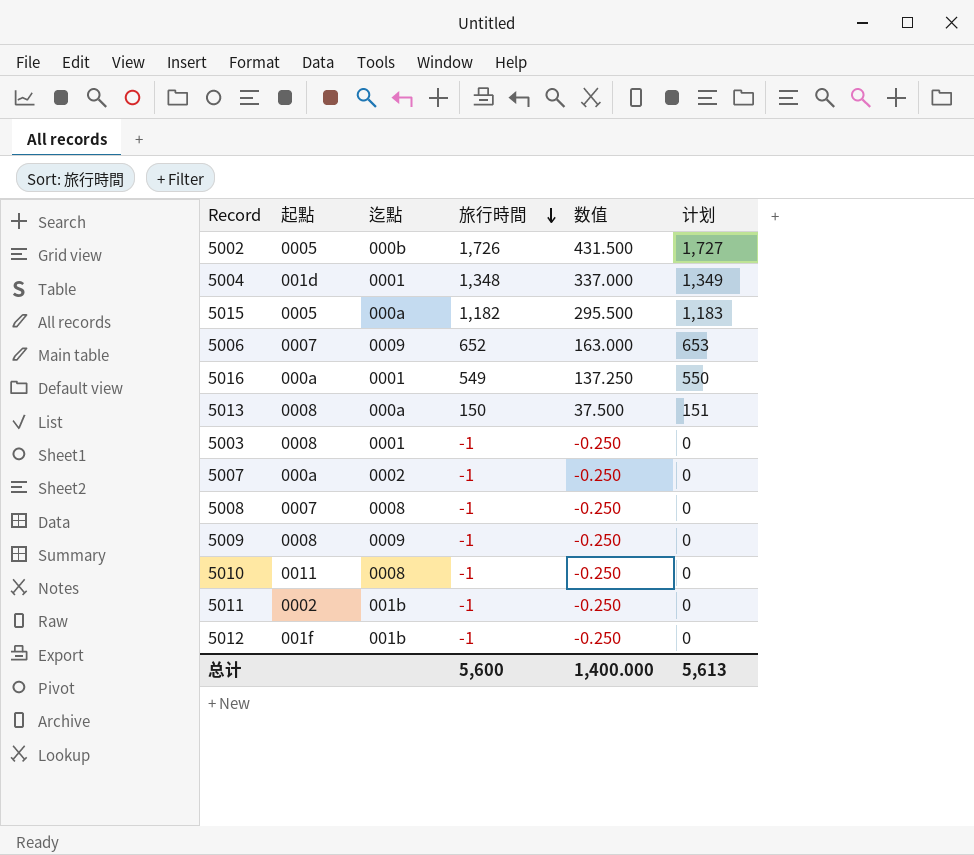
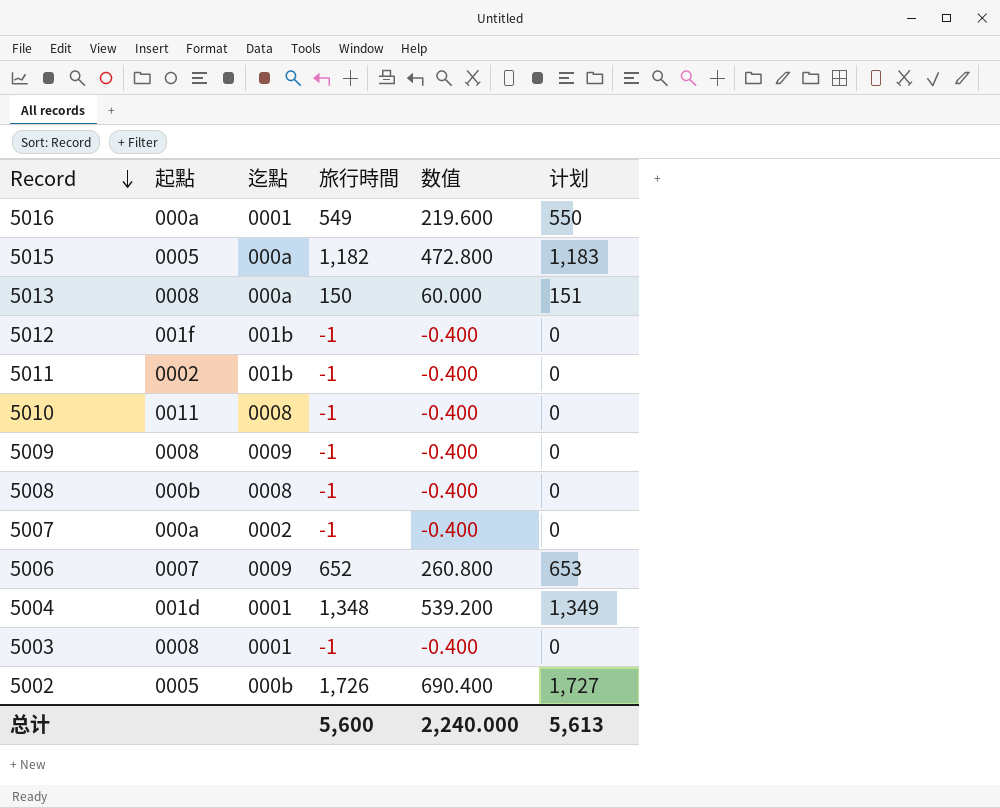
row order: 旅行時間 descending -> Record descending
column 数值 | formula: [旅行時間] * 0.25 -> [旅行時間] * 0.4
5008 | 起點: 0007 -> 000b
总计 | 数值: 1,400.000 -> 2,240.000

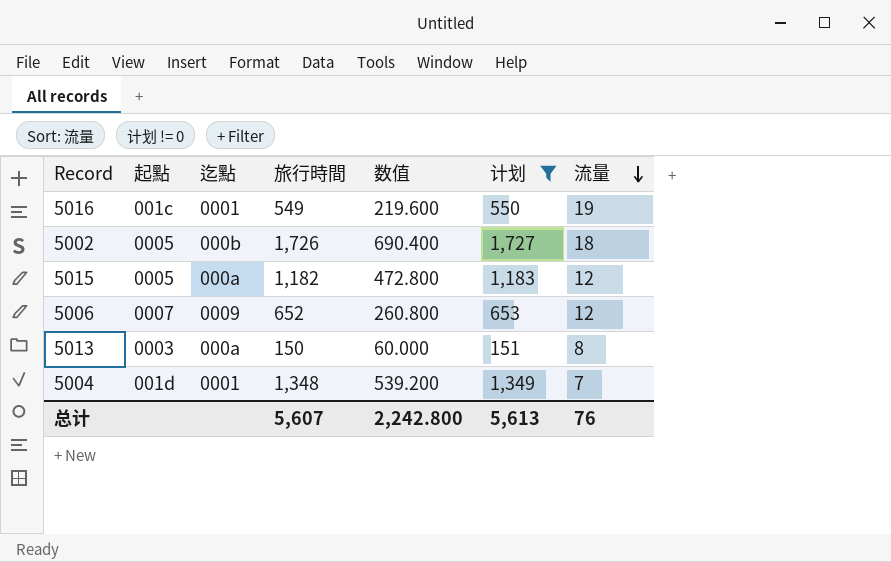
filter: none -> 计划 != 0
row order: Record descending -> 流量 descending
column 流量 | position: none -> 7
5016 | 起點: 000a -> 001c
5013 | 起點: 0008 -> 0003
总计 | 旅行時間: 5,600 -> 5,607
总计 | 数值: 2,240.000 -> 2,242.800

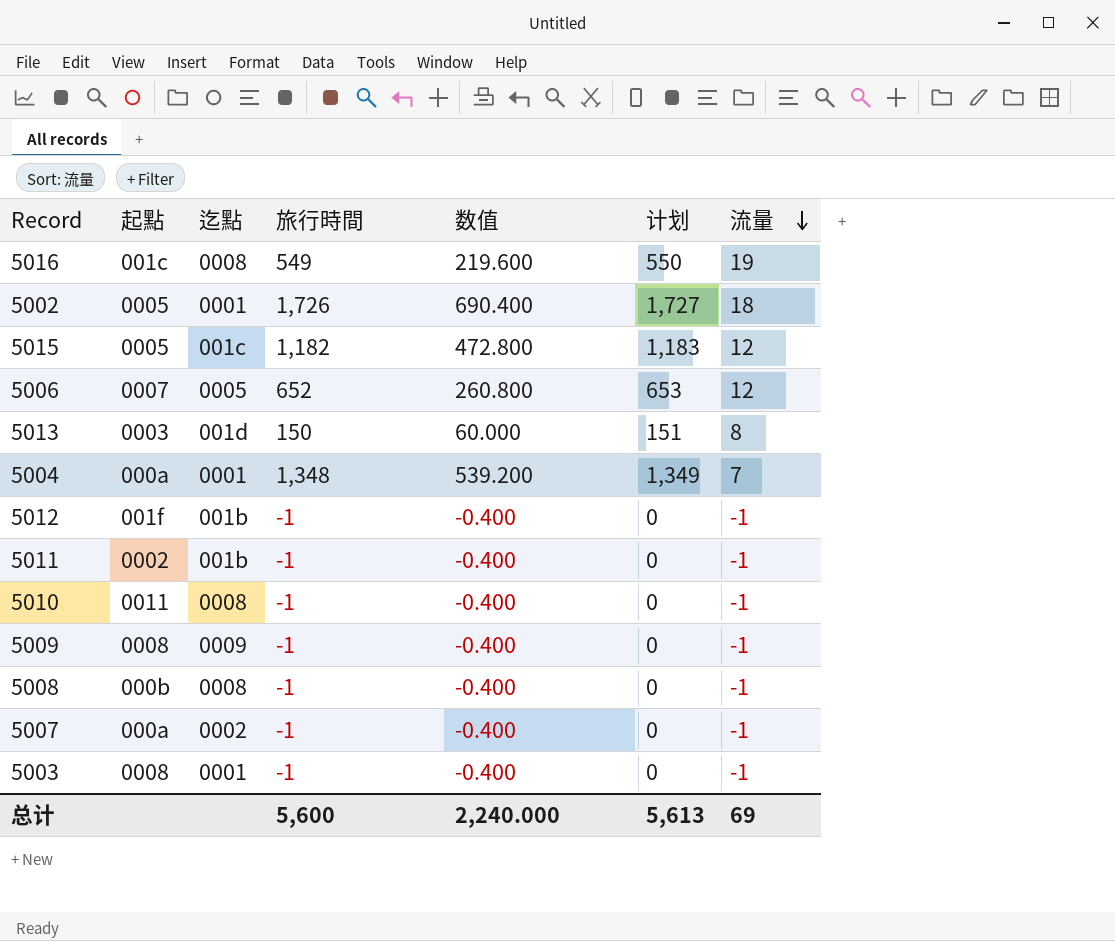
filter: 计划 != 0 -> none
5016 | 迄點: 0001 -> 0008
5002 | 迄點: 000b -> 0001
5015 | 迄點: 000a -> 001c
5006 | 迄點: 0009 -> 0005
5013 | 迄點: 000a -> 001d
5004 | 起點: 001d -> 000a
总计 | 旅行時間: 5,607 -> 5,600
总计 | 数值: 2,242.800 -> 2,240.000
总计 | 流量: 76 -> 69

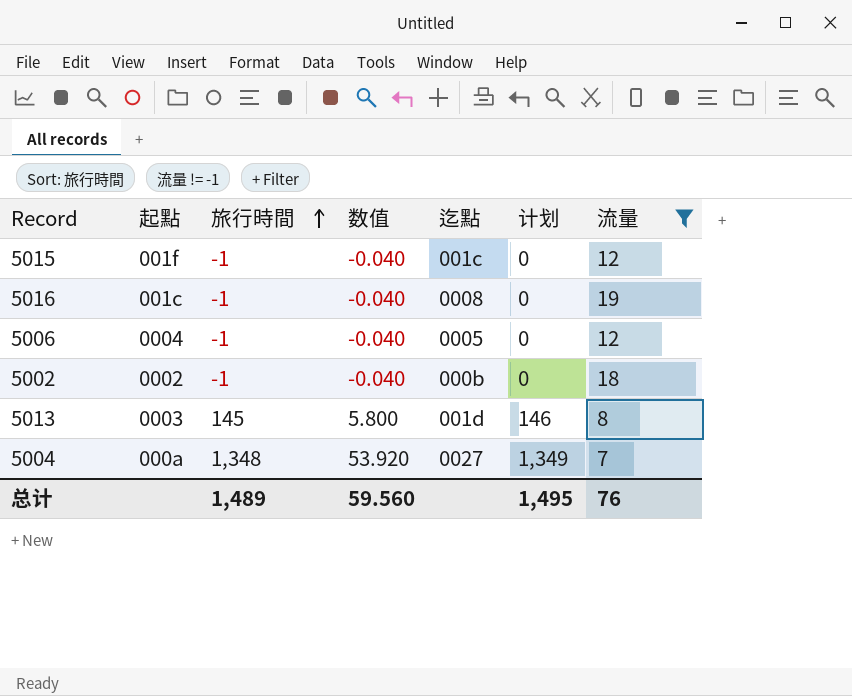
filter: none -> 流量 != -1
row order: 流量 descending -> 旅行時間 ascending
column 数值 | formula: [旅行時間] * 0.4 -> [旅行時間] * 0.04
column 迄點 | position: 3 -> 5
5015 | 起點: 0005 -> 001f
5015 | 旅行時間: 1,182 -> -1
5015 | 计划: 1,183 -> 0
5016 | 旅行時間: 549 -> -1
5016 | 计划: 550 -> 0
5006 | 起點: 0007 -> 0004
5006 | 旅行時間: 652 -> -1
5006 | 计划: 653 -> 0
5002 | 起點: 0005 -> 0002
5002 | 旅行時間: 1,726 -> -1
5002 | 迄點: 0001 -> 000b
5002 | 计划: 1,727 -> 0
5013 | 旅行時間: 150 -> 145
5013 | 计划: 151 -> 146
5004 | 迄點: 0001 -> 0027
总计 | 旅行時間: 5,600 -> 1,489
总计 | 数值: 2,240.000 -> 59.560
总计 | 计划: 5,613 -> 1,495
总计 | 流量: 69 -> 76

